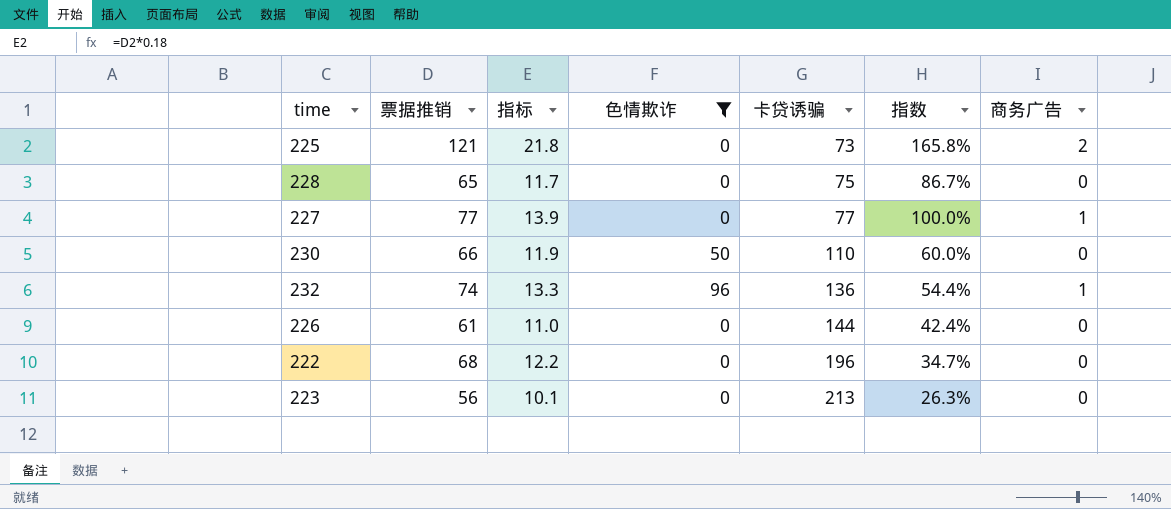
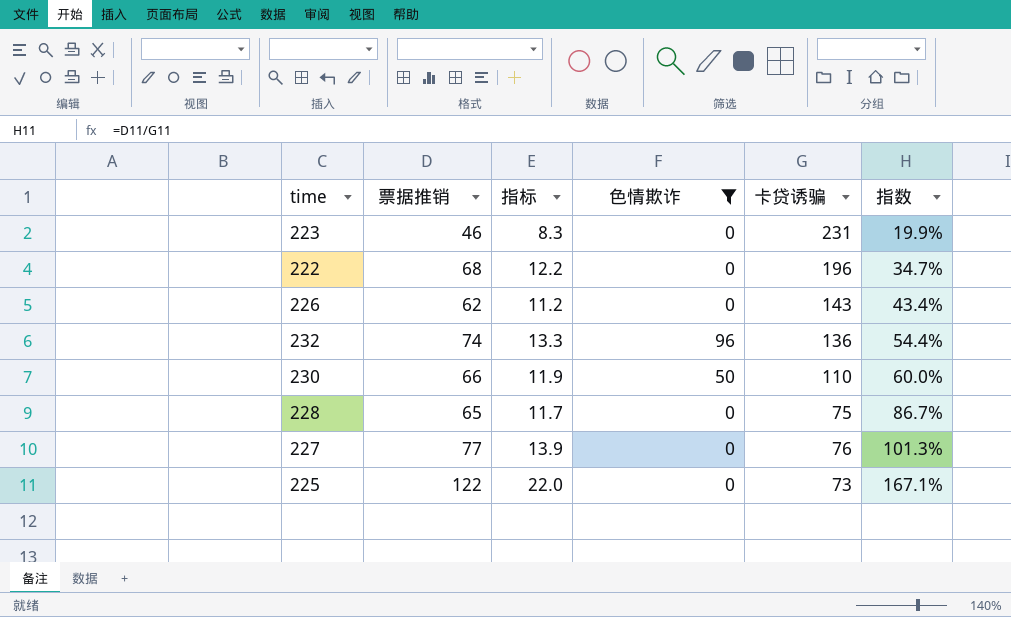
row order: 卡贷诱骗 ascending -> 指数 ascending
column 商务广告 | position: 7 -> none
223 | 票据推销: 56 -> 46
223 | 指标: 10.1 -> 8.3
223 | 卡贷诱骗: 213 -> 231
223 | 指数: 26.3% -> 19.9%
226 | 票据推销: 61 -> 62
226 | 指标: 11.0 -> 11.2
226 | 卡贷诱骗: 144 -> 143
226 | 指数: 42.4% -> 43.4%
227 | 卡贷诱骗: 77 -> 76
227 | 指数: 100.0% -> 101.3%
225 | 票据推销: 121 -> 122
225 | 指标: 21.8 -> 22.0
225 | 指数: 165.8% -> 167.1%

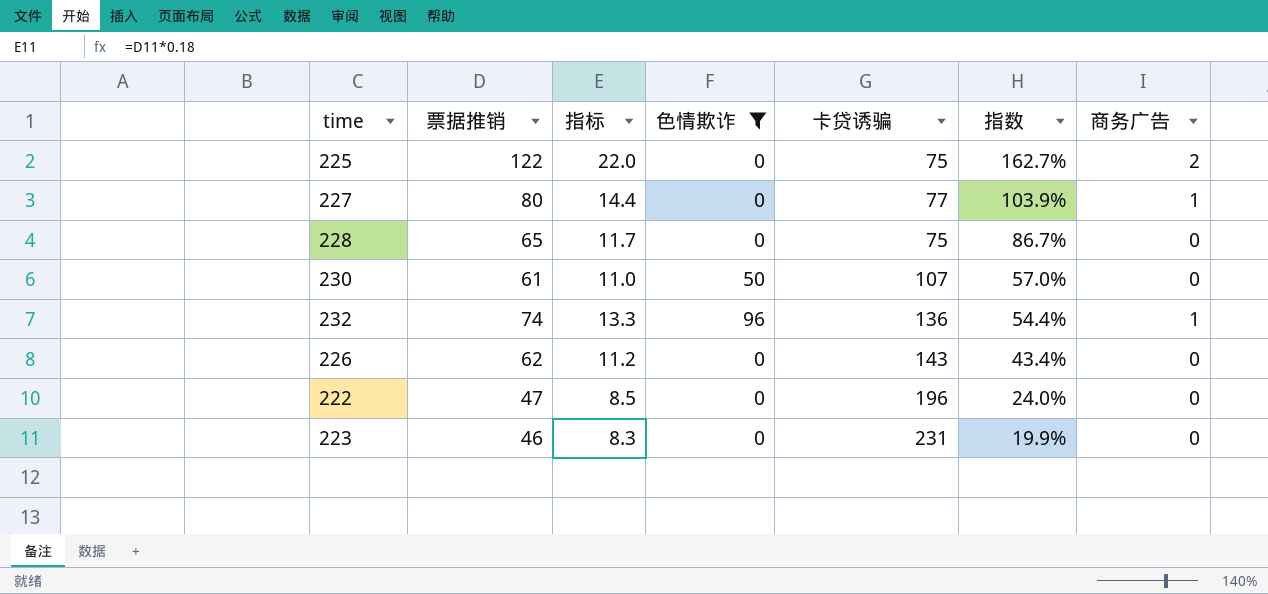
row order: 指数 ascending -> 指数 descending
column 商务广告 | position: none -> 7
225 | 卡贷诱骗: 73 -> 75
225 | 指数: 167.1% -> 162.7%
227 | 票据推销: 77 -> 80
227 | 指标: 13.9 -> 14.4
227 | 卡贷诱骗: 76 -> 77
227 | 指数: 101.3% -> 103.9%
230 | 票据推销: 66 -> 61
230 | 指标: 11.9 -> 11.0
230 | 卡贷诱骗: 110 -> 107
230 | 指数: 60.0% -> 57.0%
222 | 票据推销: 68 -> 47
222 | 指标: 12.2 -> 8.5
222 | 指数: 34.7% -> 24.0%

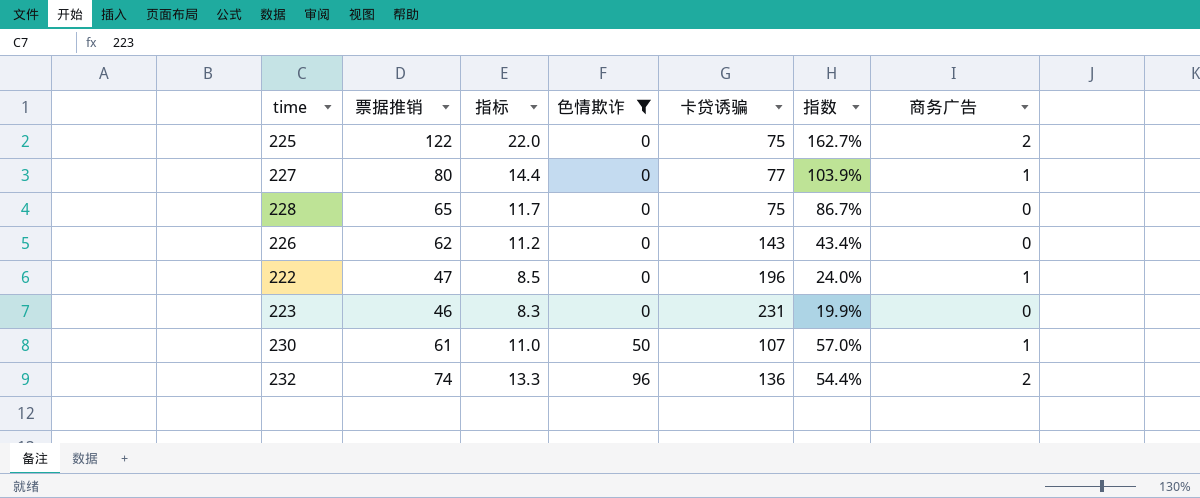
row order: 指数 descending -> 色情欺诈 ascending
222 | 商务广告: 0 -> 1
230 | 商务广告: 0 -> 1
232 | 商务广告: 1 -> 2

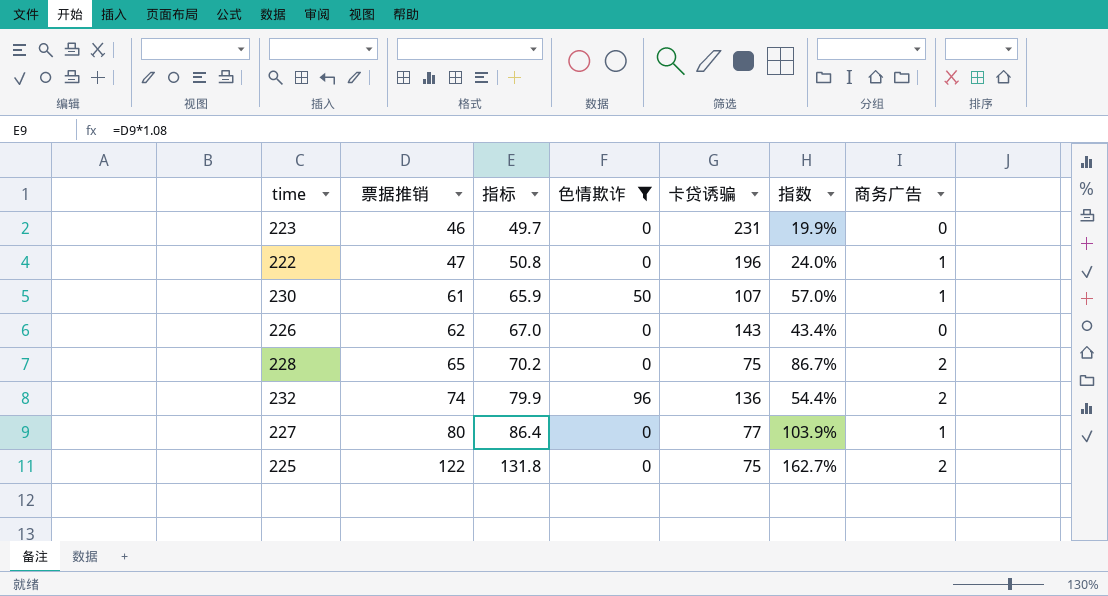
row order: 色情欺诈 ascending -> 票据推销 ascending
column 指标 | formula: [票据推销] * 0.18 -> [票据推销] * 1.08
228 | 商务广告: 0 -> 2

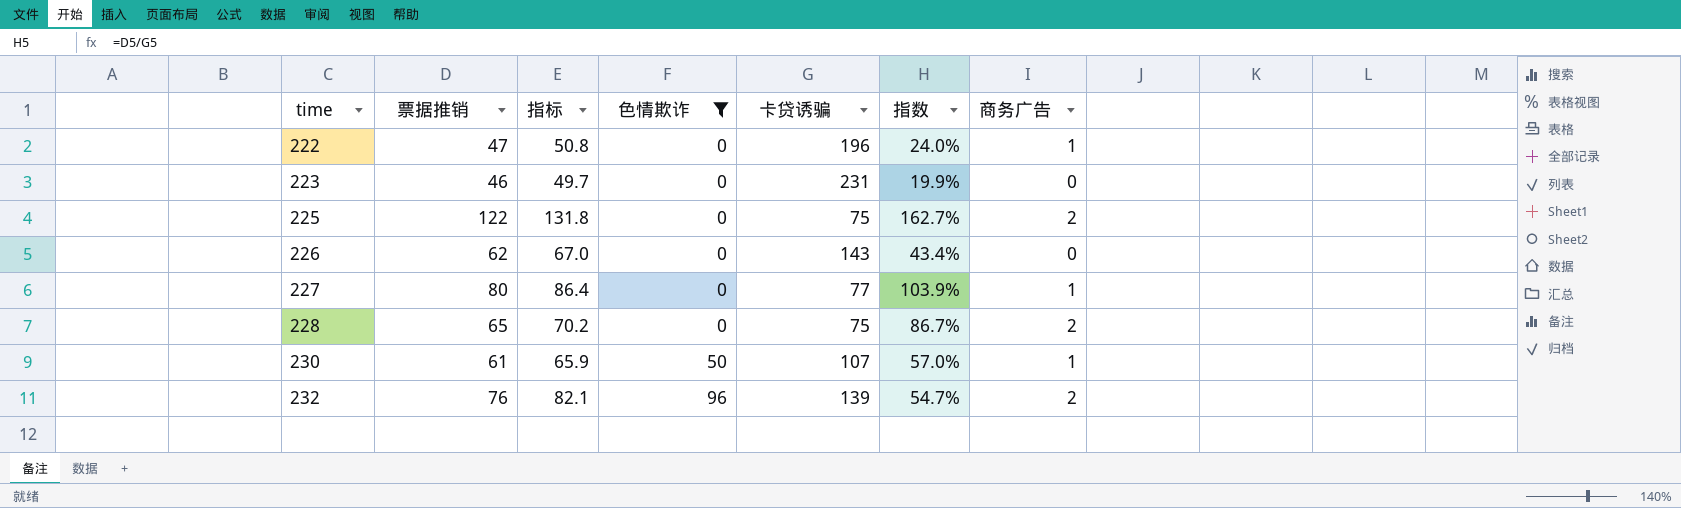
row order: 票据推销 ascending -> time ascending
232 | 票据推销: 74 -> 76
232 | 指标: 79.9 -> 82.1
232 | 卡贷诱骗: 136 -> 139
232 | 指数: 54.4% -> 54.7%

